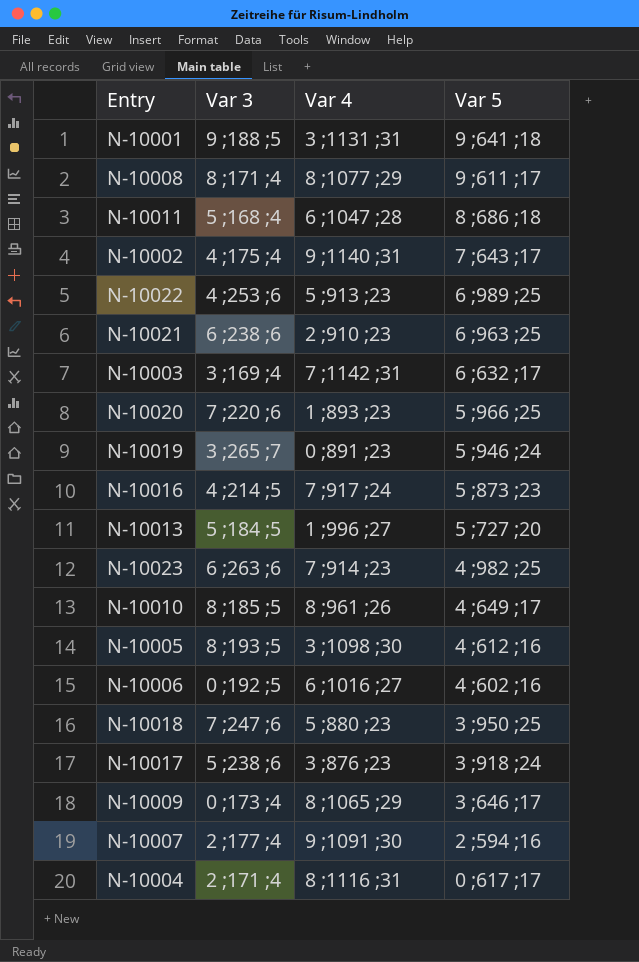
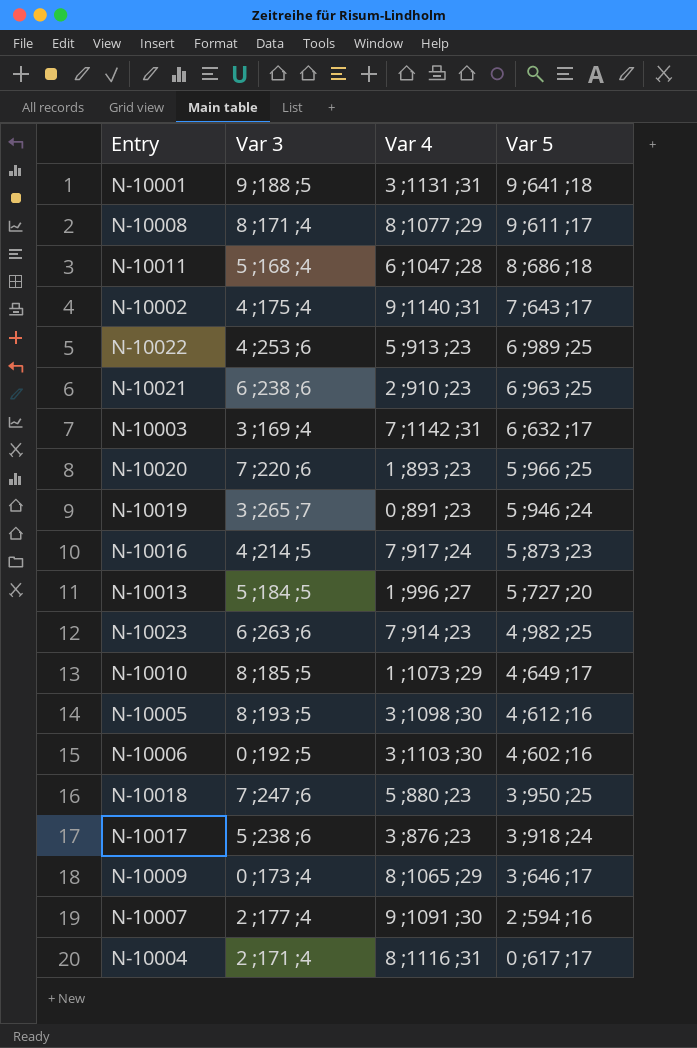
N-10010 | Var 4: 8 ;961 ;26 -> 1 ;1073 ;29
N-10006 | Var 4: 6 ;1016 ;27 -> 3 ;1103 ;30

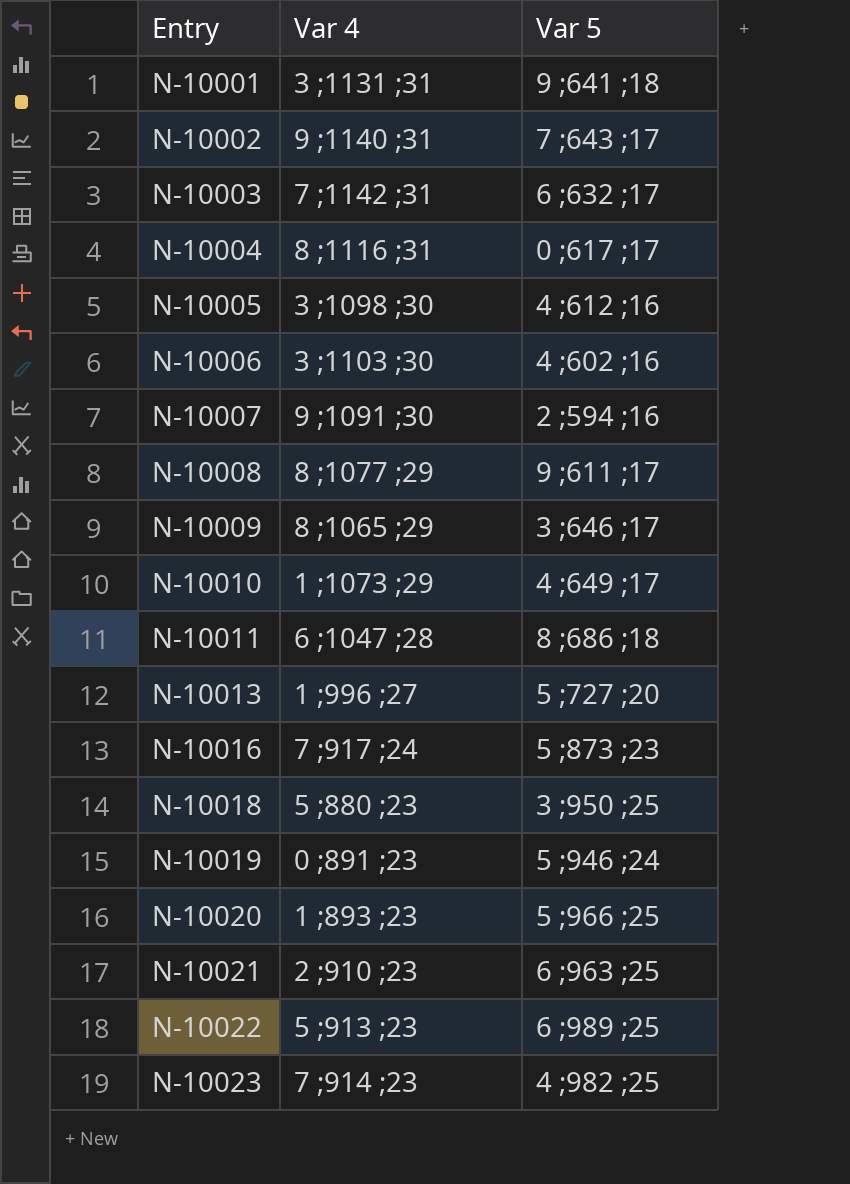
row order: Var 5 descending -> Entry ascending
column Var 3 | position: 2 -> none
row N-10017: 5 ;238 ;6 | 3 ;876 ;23 | 3 ;918 ;24 -> none

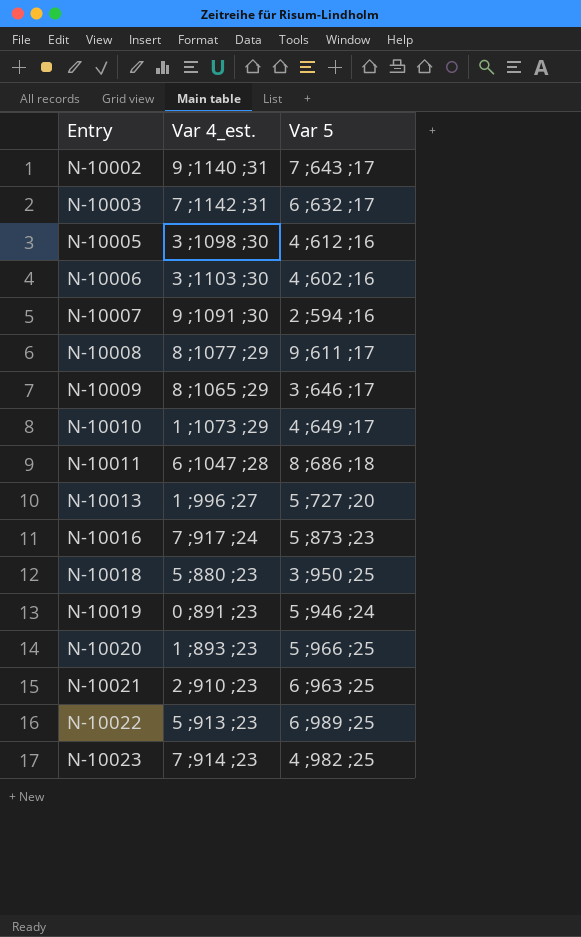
column name: Var 4 -> Var 4_est.
row N-10001: 3 ;1131 ;31 | 9 ;641 ;18 -> none
row N-10004: 8 ;1116 ;31 | 0 ;617 ;17 -> none

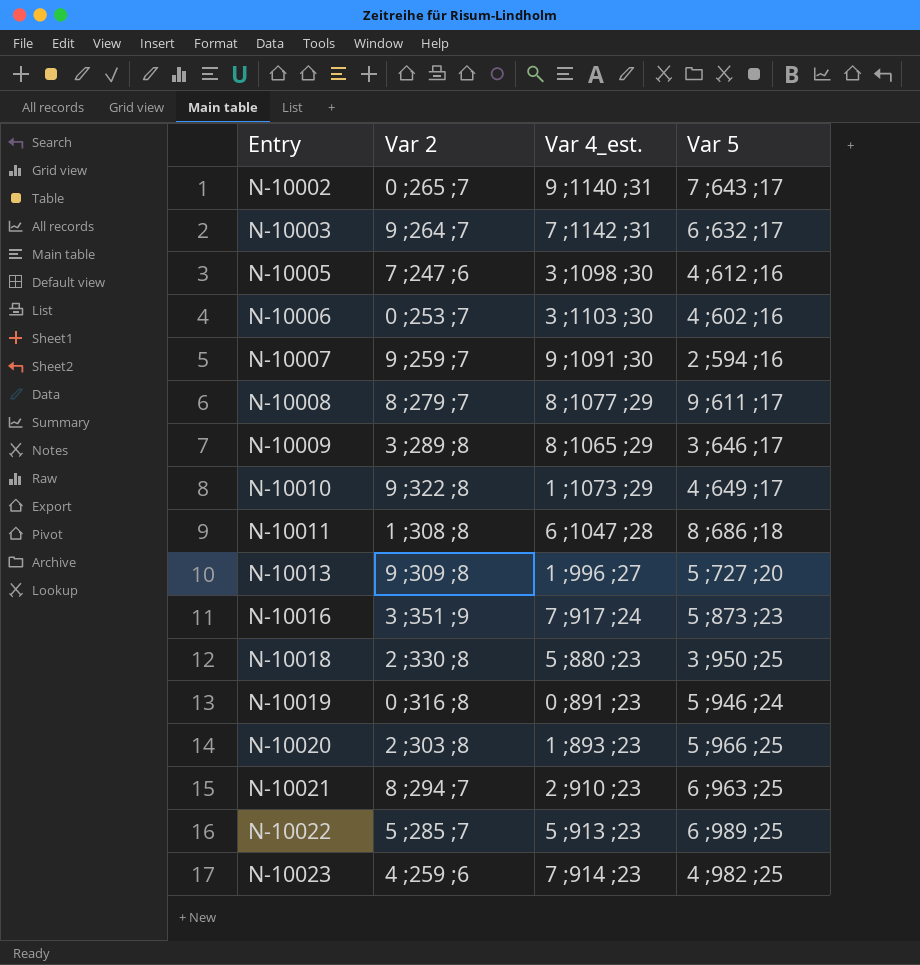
column Var 2 | position: none -> 2

